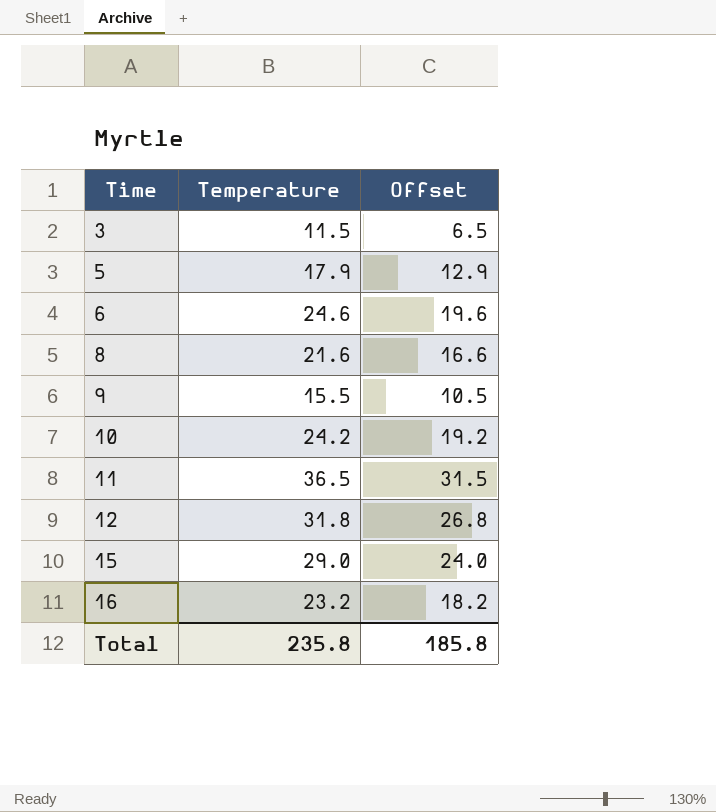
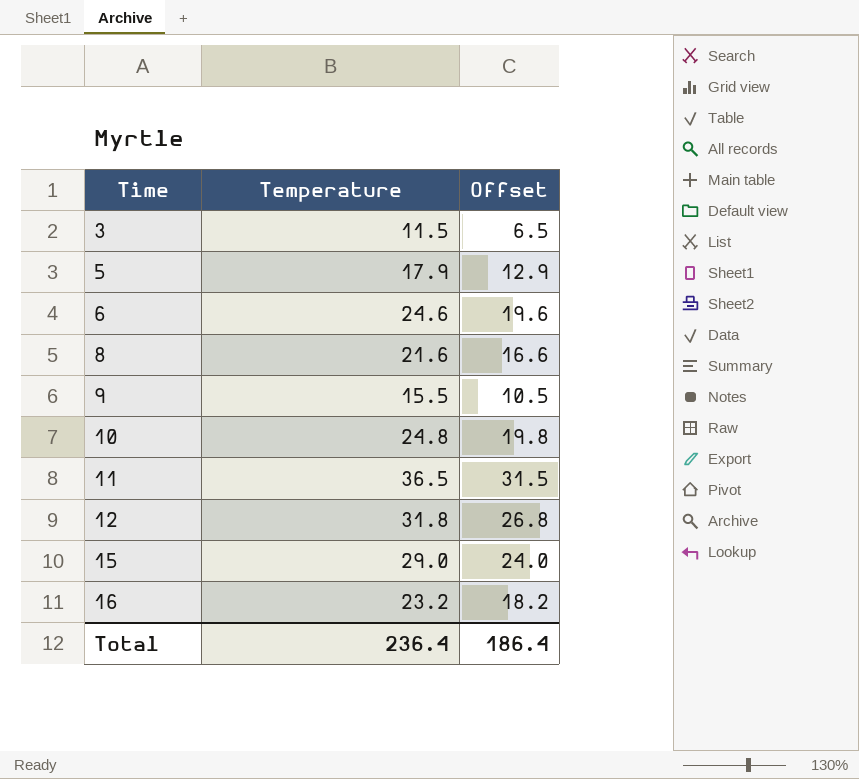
10 | Temperature: 24.2 -> 24.8
10 | Offset: 19.2 -> 19.8
Total | Temperature: 235.8 -> 236.4
Total | Offset: 185.8 -> 186.4

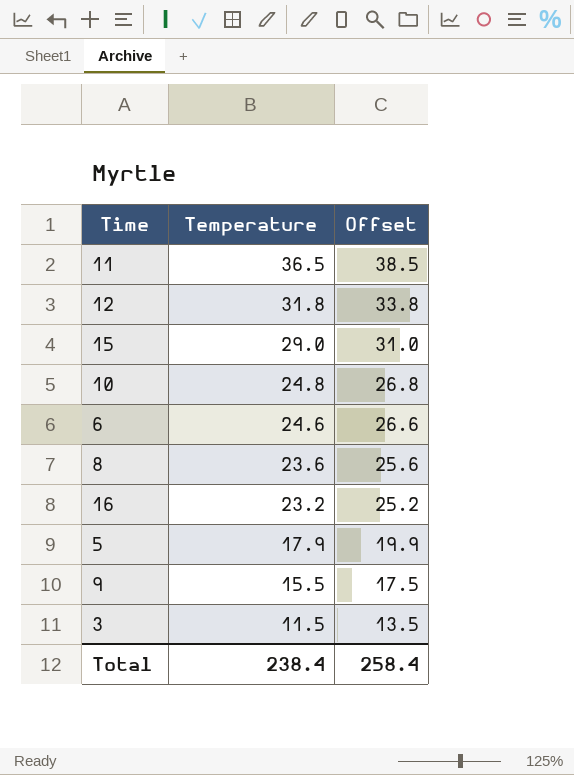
row order: Time ascending -> Temperature descending
column Offset | formula: [Temperature] - 5 -> [Temperature] + 2
8 | Temperature: 21.6 -> 23.6
Total | Temperature: 236.4 -> 238.4
Total | Offset: 186.4 -> 258.4

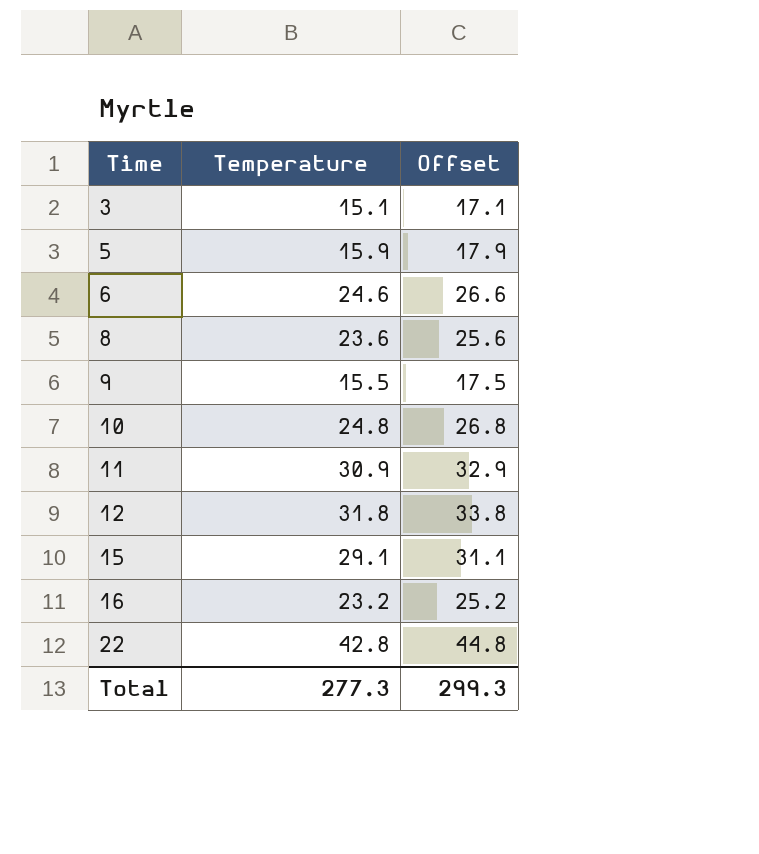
row order: Temperature descending -> Time ascending
3 | Temperature: 11.5 -> 15.1
3 | Offset: 13.5 -> 17.1
5 | Temperature: 17.9 -> 15.9
5 | Offset: 19.9 -> 17.9
11 | Temperature: 36.5 -> 30.9
11 | Offset: 38.5 -> 32.9
15 | Temperature: 29.0 -> 29.1
15 | Offset: 31.0 -> 31.1
row 22: none -> 42.8 | 44.8
Total | Temperature: 238.4 -> 277.3
Total | Offset: 258.4 -> 299.3

